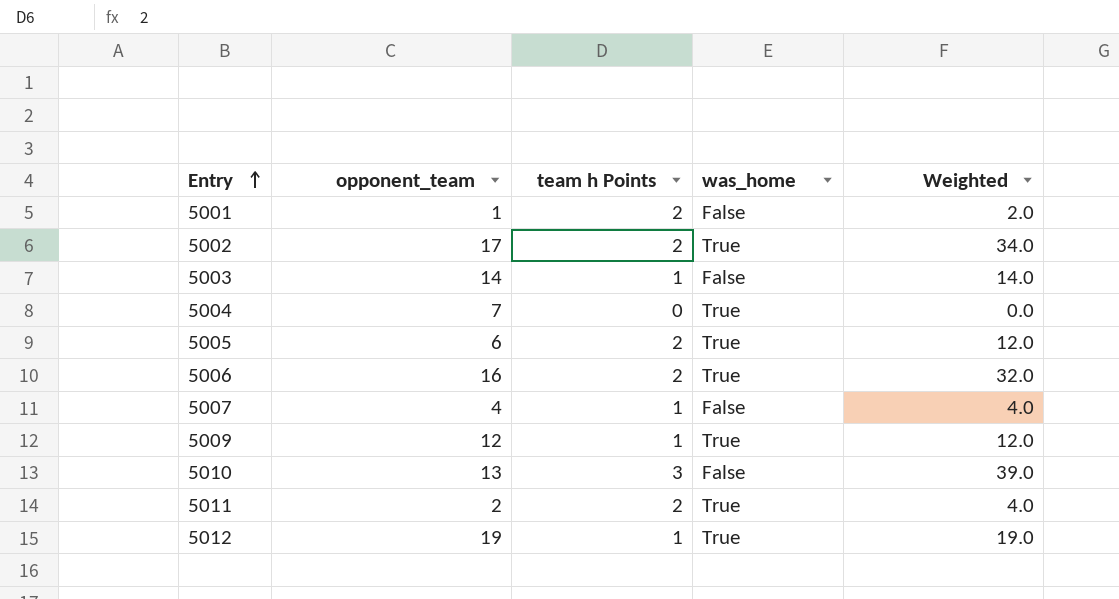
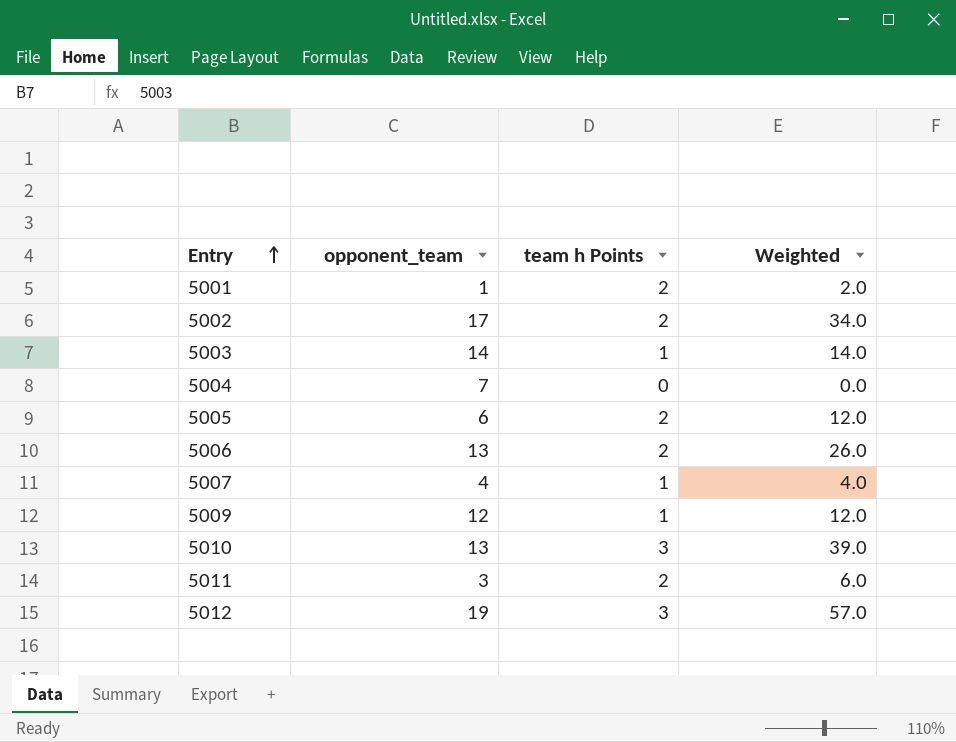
column was_home | position: 4 -> none
5006 | opponent_team: 16 -> 13
5006 | Weighted: 32.0 -> 26.0
5011 | opponent_team: 2 -> 3
5011 | Weighted: 4.0 -> 6.0
5012 | team h Points: 1 -> 3
5012 | Weighted: 19.0 -> 57.0

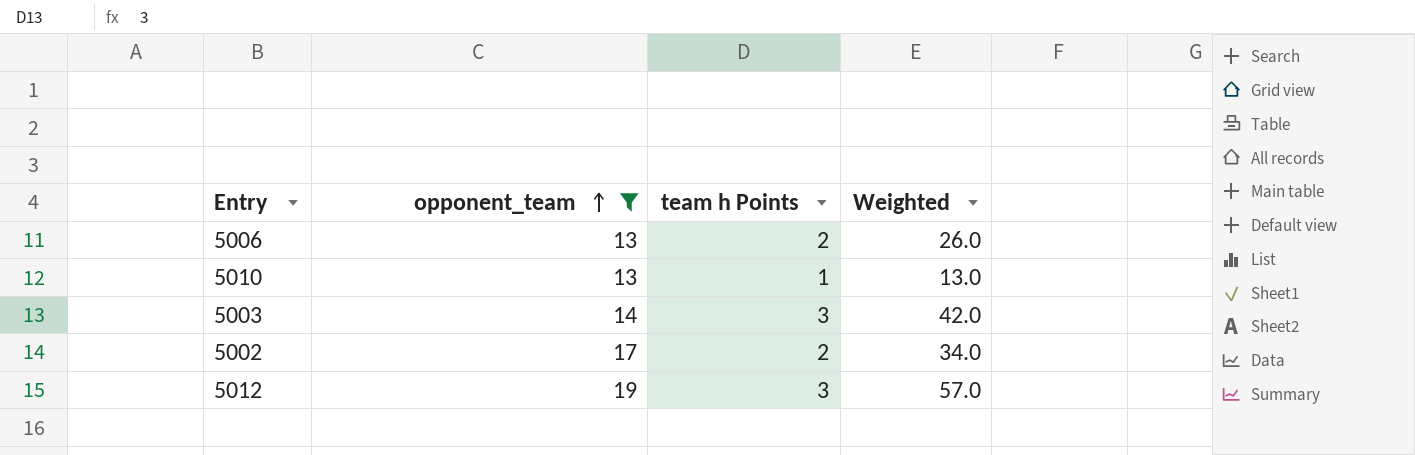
filter: none -> opponent_team >= 13
row order: Entry ascending -> opponent_team ascending
5010 | team h Points: 3 -> 1
5010 | Weighted: 39.0 -> 13.0
5003 | team h Points: 1 -> 3
5003 | Weighted: 14.0 -> 42.0

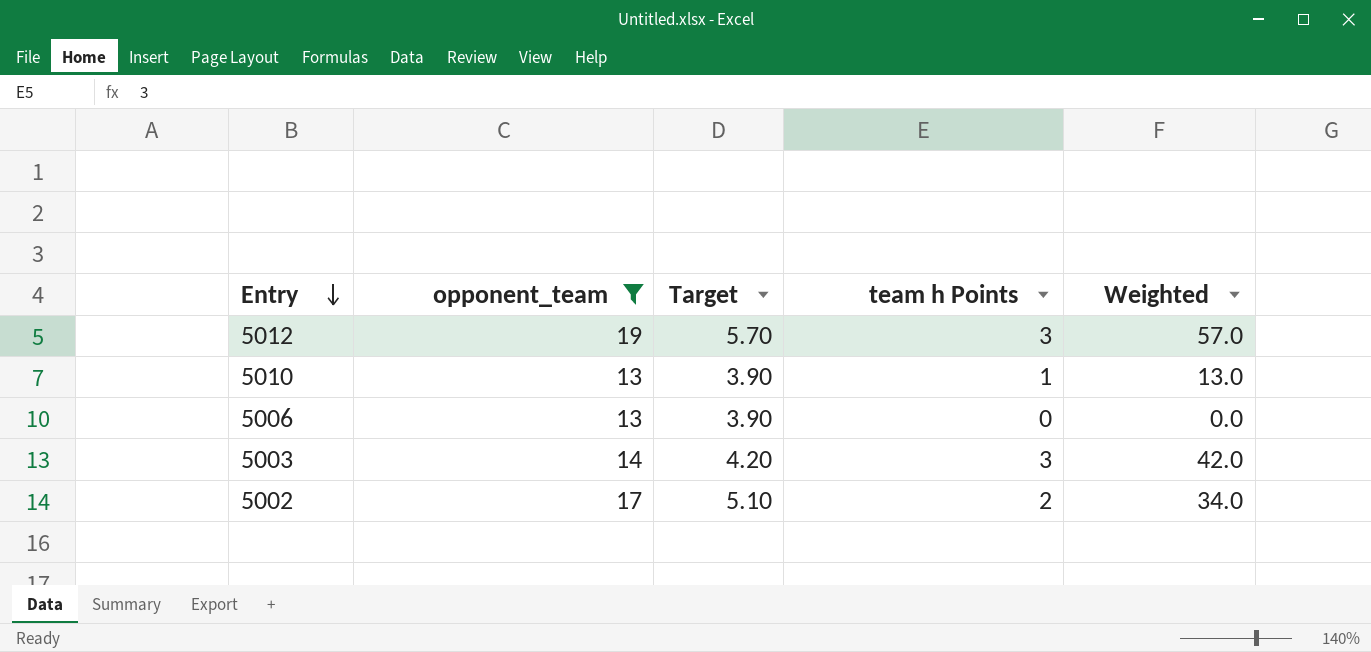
row order: opponent_team ascending -> Entry descending
column Target | formula: none -> [opponent_team] * 0.3
5006 | team h Points: 2 -> 0
5006 | Weighted: 26.0 -> 0.0

